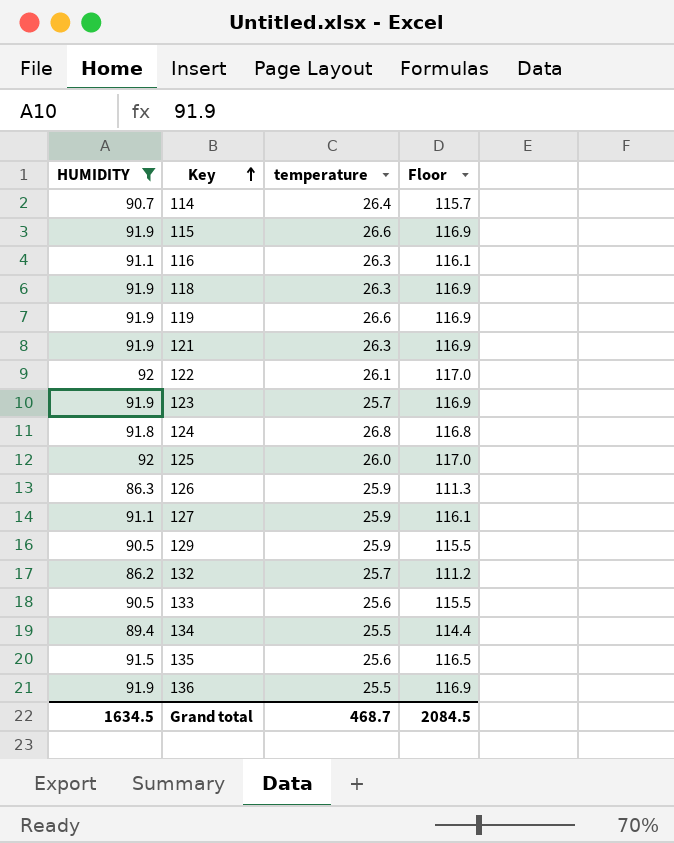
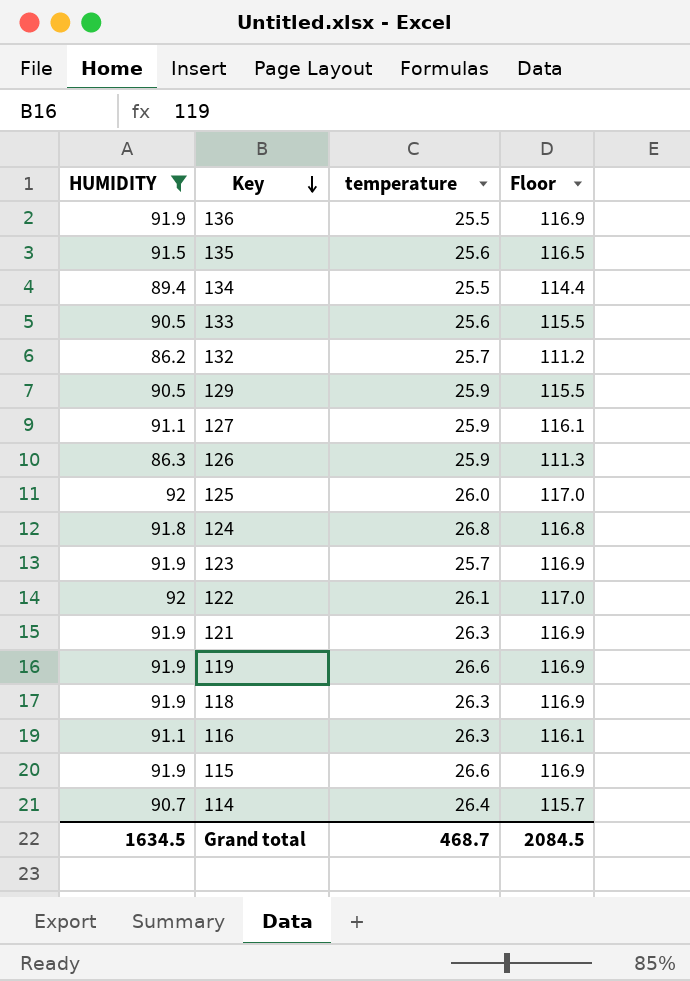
row order: Key ascending -> Key descending

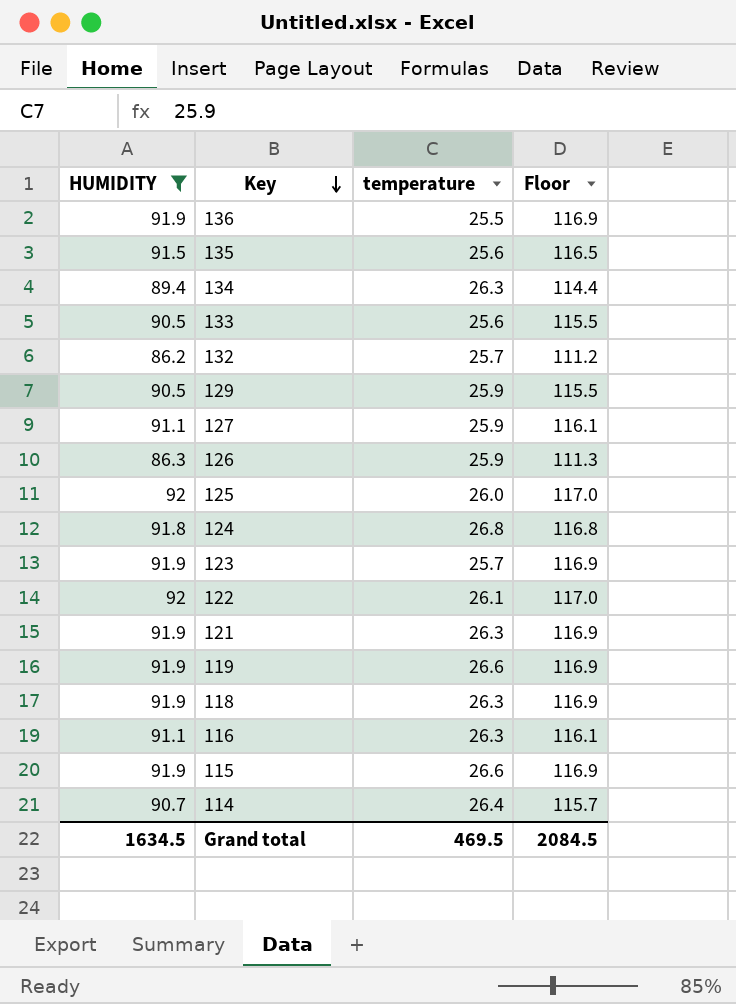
134 | temperature: 25.5 -> 26.3
Grand total | temperature: 468.7 -> 469.5

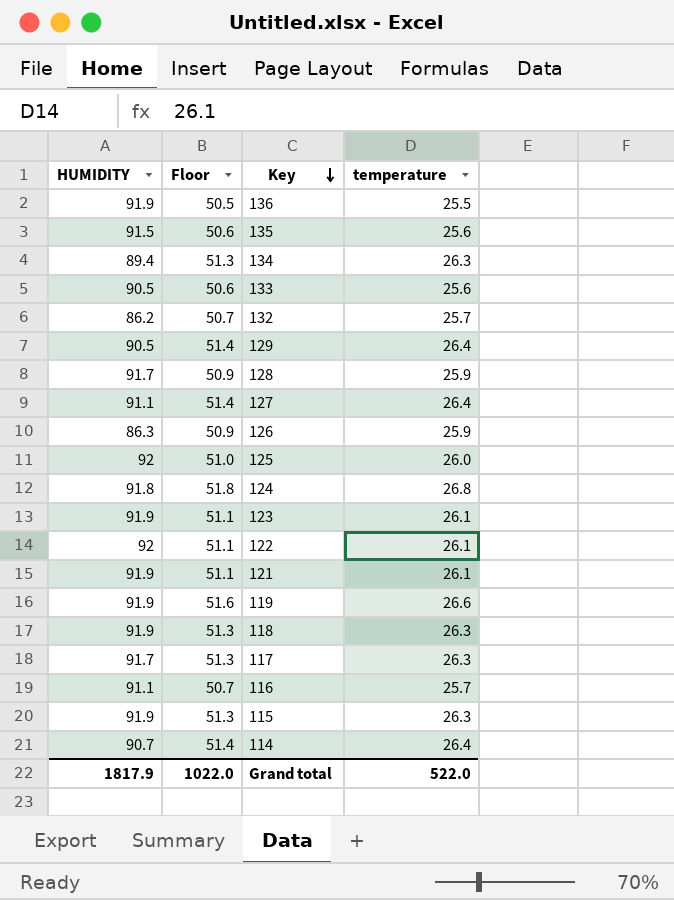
filter: HUMIDITY != 91.7 -> none
column Floor | formula: [HUMIDITY] + 25 -> [temperature] + 25
column Floor | position: 4 -> 2
129 | temperature: 25.9 -> 26.4
127 | temperature: 25.9 -> 26.4
123 | temperature: 25.7 -> 26.1
121 | temperature: 26.3 -> 26.1
116 | temperature: 26.3 -> 25.7
115 | temperature: 26.6 -> 26.3
Grand total | HUMIDITY: 1634.5 -> 1817.9
Grand total | Floor: 2084.5 -> 1022.0
Grand total | temperature: 469.5 -> 522.0

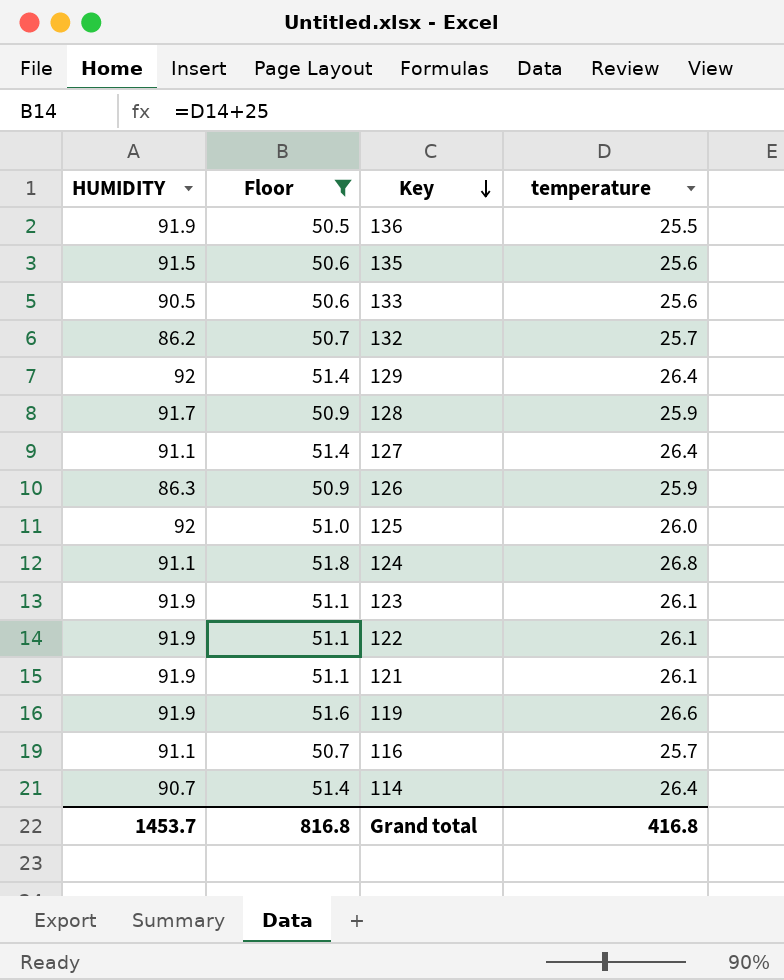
filter: none -> Floor != 51.3
129 | HUMIDITY: 90.5 -> 92
124 | HUMIDITY: 91.8 -> 91.1
122 | HUMIDITY: 92 -> 91.9
Grand total | HUMIDITY: 1817.9 -> 1453.7
Grand total | Floor: 1022.0 -> 816.8
Grand total | temperature: 522.0 -> 416.8

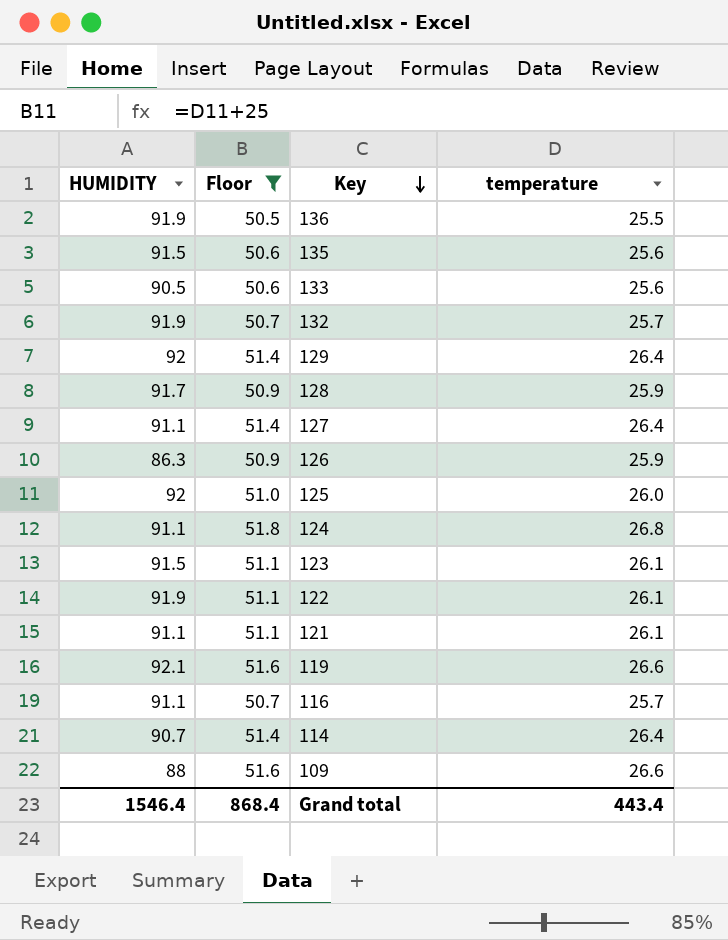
132 | HUMIDITY: 86.2 -> 91.9
123 | HUMIDITY: 91.9 -> 91.5
121 | HUMIDITY: 91.9 -> 91.1
119 | HUMIDITY: 91.9 -> 92.1
row 109: none -> 88 | 51.6 | 26.6
Grand total | HUMIDITY: 1453.7 -> 1546.4
Grand total | Floor: 816.8 -> 868.4
Grand total | temperature: 416.8 -> 443.4

